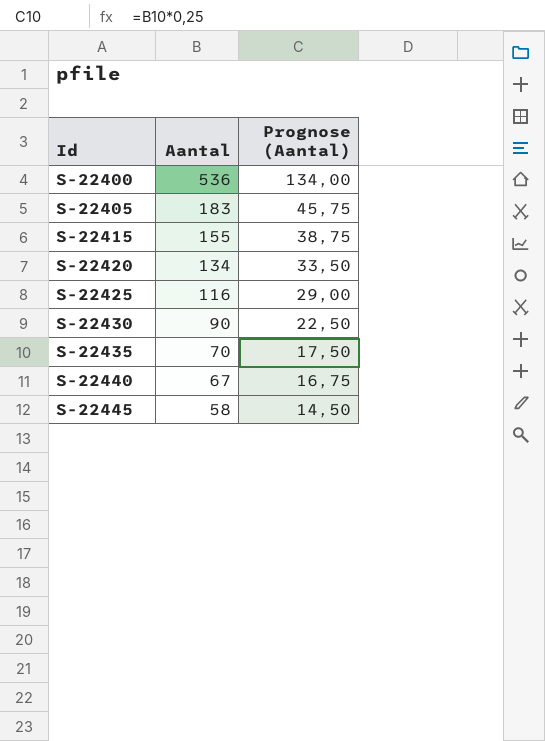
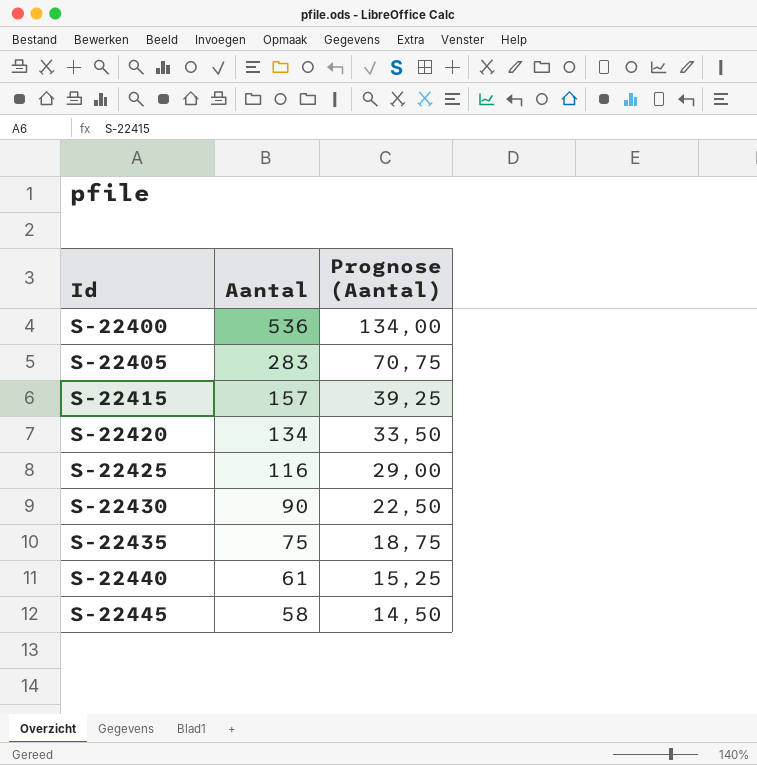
S-22405 | Aantal: 183 -> 283
S-22405 | Prognose (Aantal): 45,75 -> 70,75
S-22415 | Aantal: 155 -> 157
S-22415 | Prognose (Aantal): 38,75 -> 39,25
S-22435 | Aantal: 70 -> 75
S-22435 | Prognose (Aantal): 17,50 -> 18,75
S-22440 | Aantal: 67 -> 61
S-22440 | Prognose (Aantal): 16,75 -> 15,25

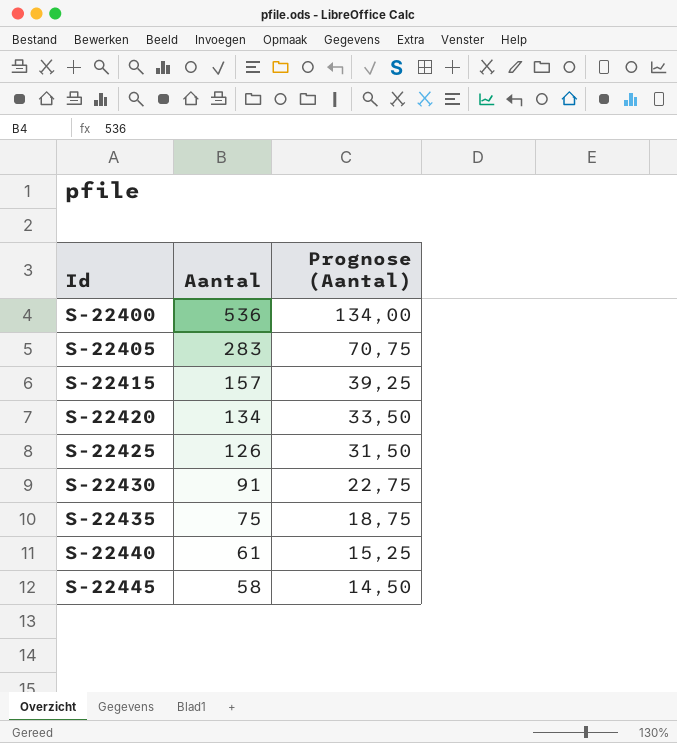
S-22425 | Aantal: 116 -> 126
S-22425 | Prognose (Aantal): 29,00 -> 31,50
S-22430 | Aantal: 90 -> 91
S-22430 | Prognose (Aantal): 22,50 -> 22,75

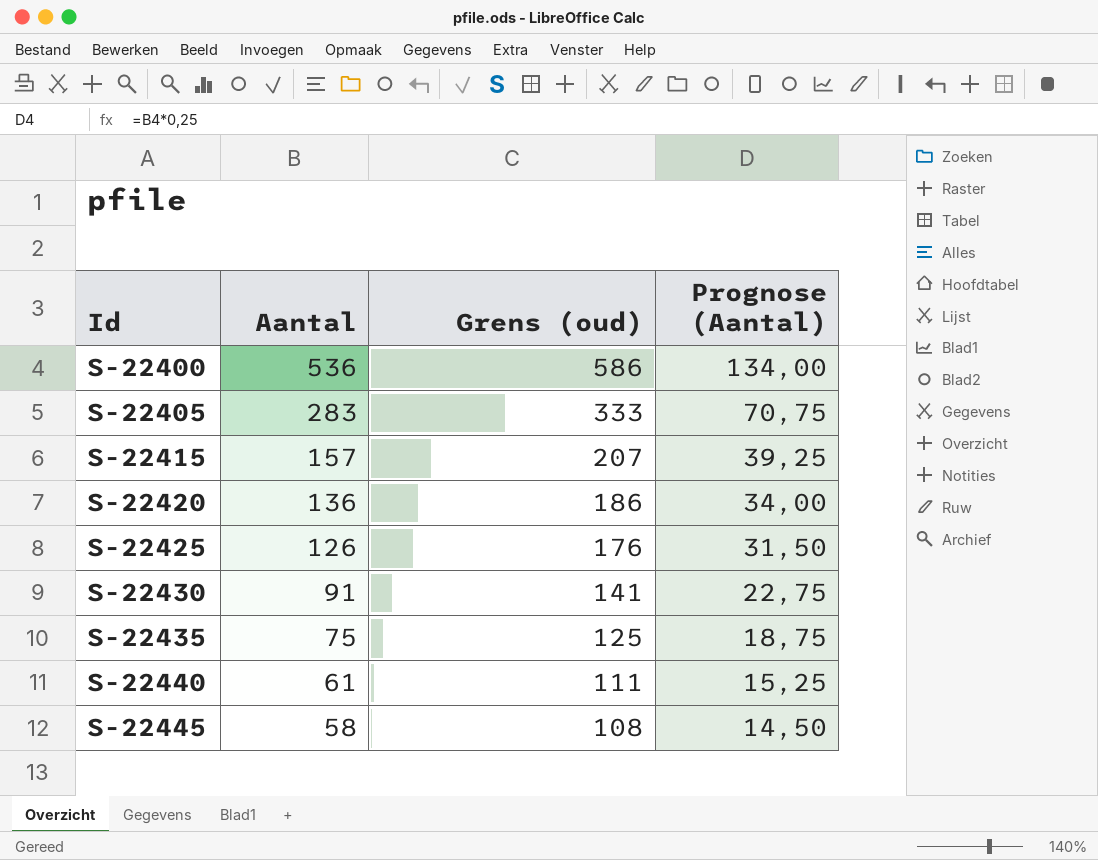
column Grens (oud) | formula: none -> [Aantal] + 50
S-22420 | Aantal: 134 -> 136
S-22420 | Prognose (Aantal): 33,50 -> 34,00

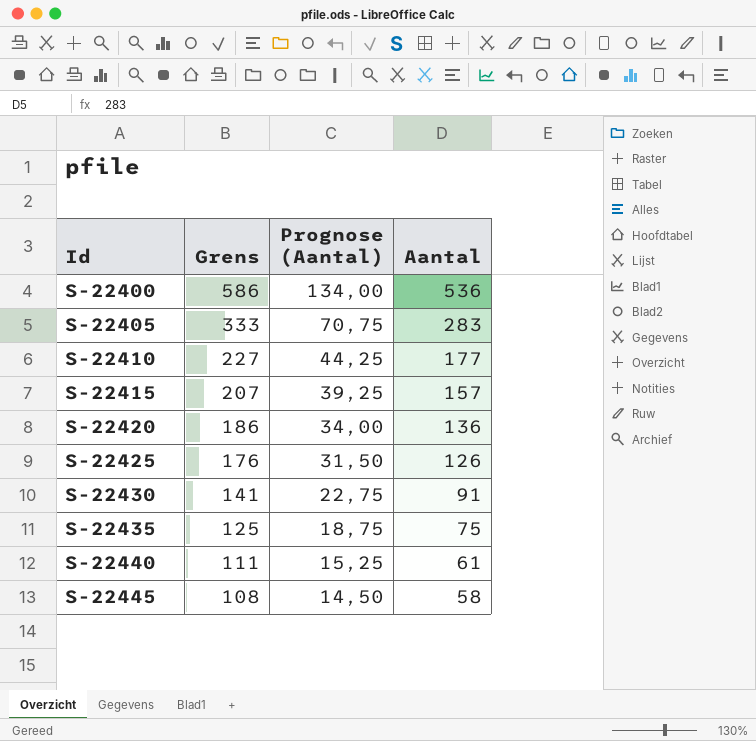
column name: Grens (oud) -> Grens
column Aantal | position: 2 -> 4
row S-22410: none -> 227 | 44,25 | 177

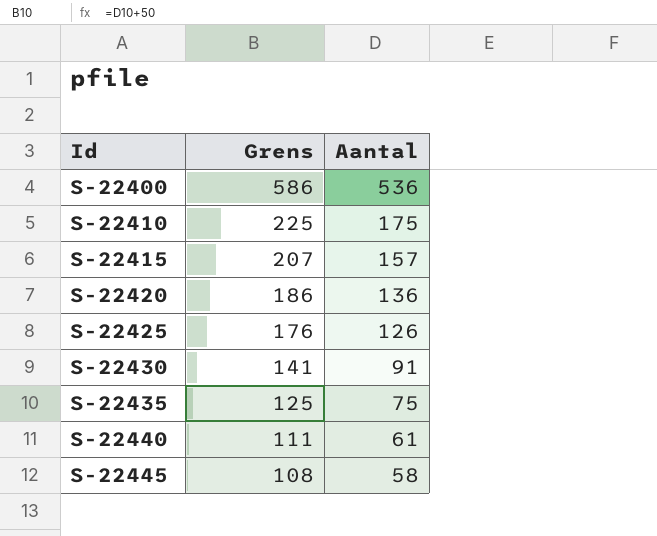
column Prognose (Aantal) | formula: [Aantal] * 0,25 -> none
row S-22405: 333 | 70,75 | 283 -> none
S-22410 | Grens: 227 -> 225
S-22410 | Aantal: 177 -> 175

